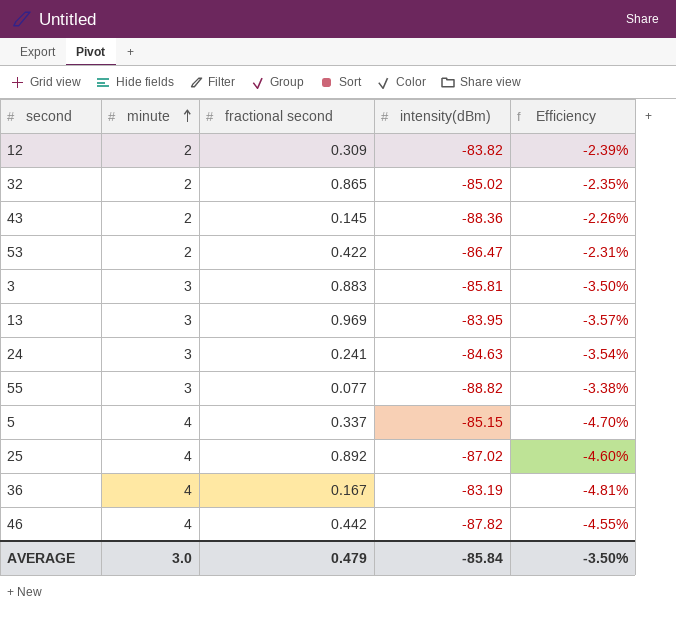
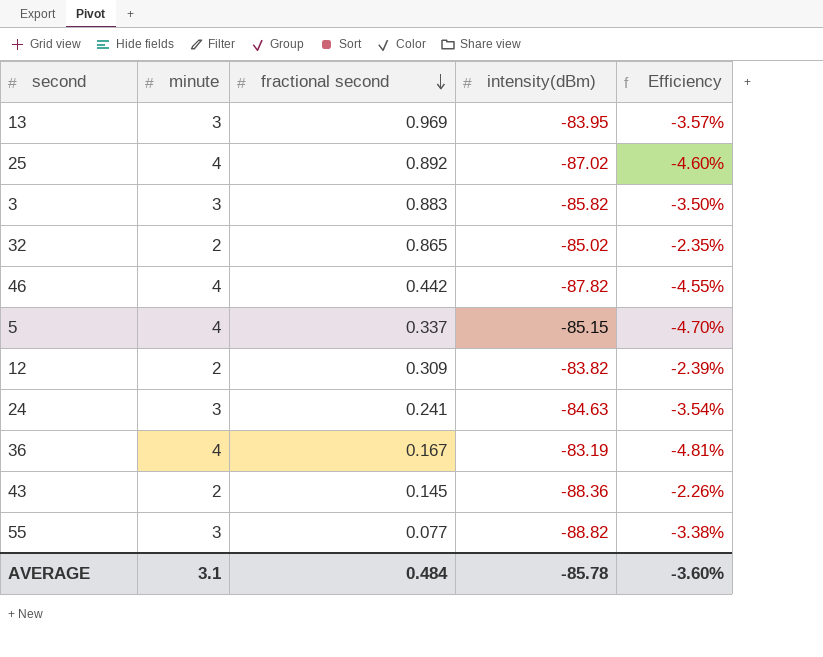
row order: minute ascending -> fractional second descending
row 53: 2 | 0.422 | -86.47 | -2.31% -> none
3 | intensity(dBm): -85.81 -> -85.82
AVERAGE | minute: 3.0 -> 3.1
AVERAGE | fractional second: 0.479 -> 0.484
AVERAGE | intensity(dBm): -85.84 -> -85.78
AVERAGE | Efficiency: -3.50% -> -3.60%

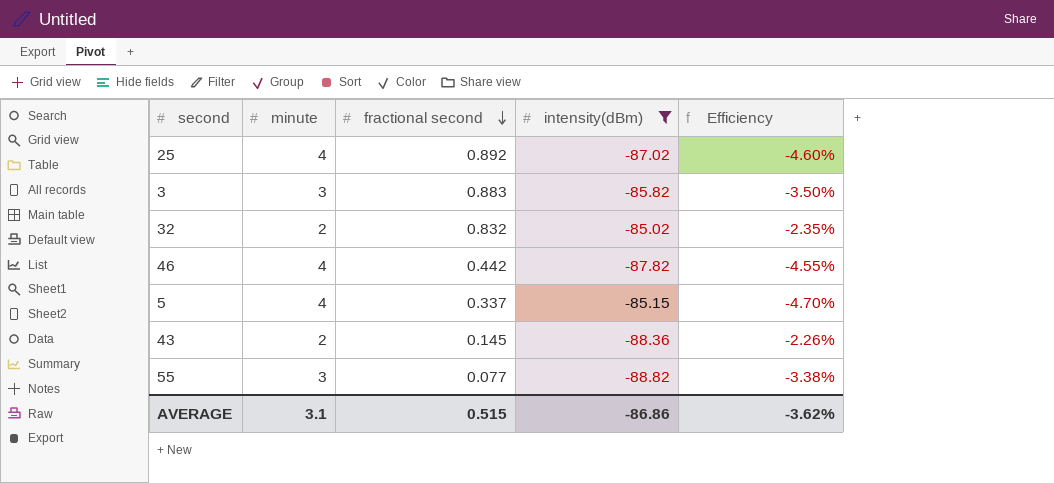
filter: none -> intensity(dBm) <= -85.02
32 | fractional second: 0.865 -> 0.832
AVERAGE | fractional second: 0.484 -> 0.515
AVERAGE | intensity(dBm): -85.78 -> -86.86
AVERAGE | Efficiency: -3.60% -> -3.62%

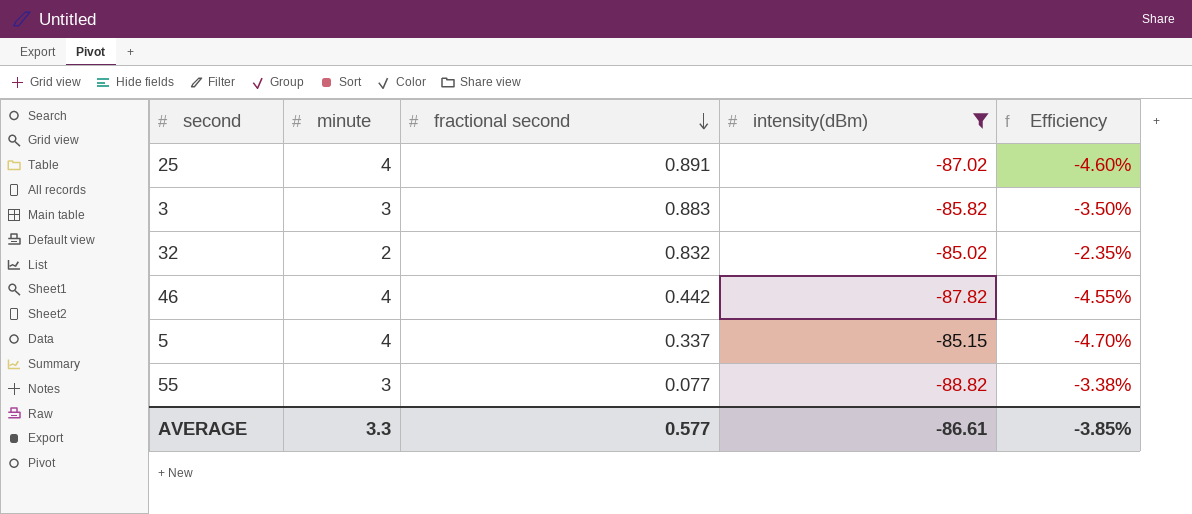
row 43: 2 | 0.145 | -88.36 | -2.26% -> none
25 | fractional second: 0.892 -> 0.891
AVERAGE | minute: 3.1 -> 3.3
AVERAGE | fractional second: 0.515 -> 0.577
AVERAGE | intensity(dBm): -86.86 -> -86.61
AVERAGE | Efficiency: -3.62% -> -3.85%

